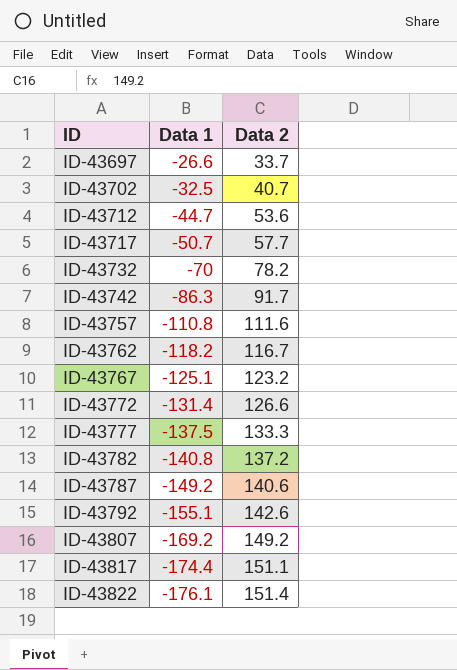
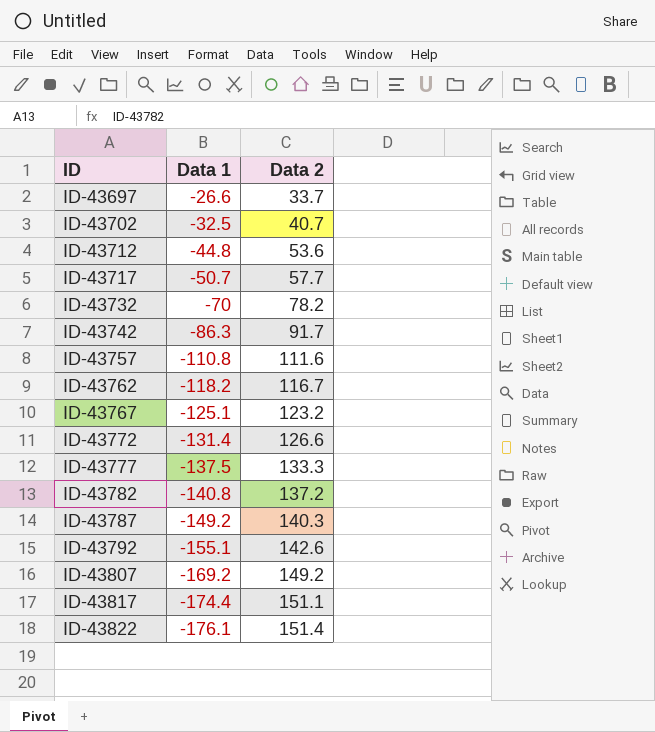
ID-43712 | Data 1: -44.7 -> -44.8
ID-43787 | Data 2: 140.6 -> 140.3

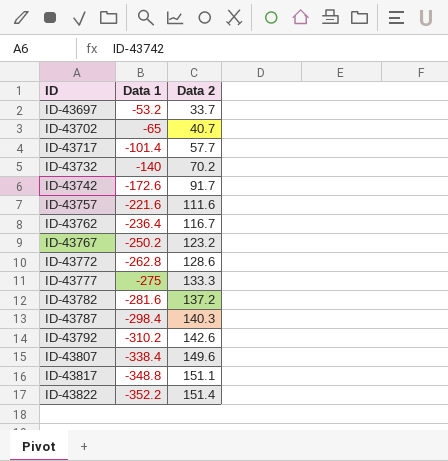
row ID-43712: -44.8 | 53.6 -> none
ID-43697 | Data 1: -26.6 -> -53.2
ID-43702 | Data 1: -32.5 -> -65
ID-43717 | Data 1: -50.7 -> -101.4
ID-43732 | Data 1: -70 -> -140
ID-43732 | Data 2: 78.2 -> 70.2
ID-43742 | Data 1: -86.3 -> -172.6
ID-43757 | Data 1: -110.8 -> -221.6
ID-43762 | Data 1: -118.2 -> -236.4
ID-43767 | Data 1: -125.1 -> -250.2
ID-43772 | Data 1: -131.4 -> -262.8
ID-43772 | Data 2: 126.6 -> 128.6
ID-43777 | Data 1: -137.5 -> -275
ID-43782 | Data 1: -140.8 -> -281.6
ID-43787 | Data 1: -149.2 -> -298.4
ID-43792 | Data 1: -155.1 -> -310.2
ID-43807 | Data 1: -169.2 -> -338.4
ID-43807 | Data 2: 149.2 -> 149.6
ID-43817 | Data 1: -174.4 -> -348.8
ID-43822 | Data 1: -176.1 -> -352.2

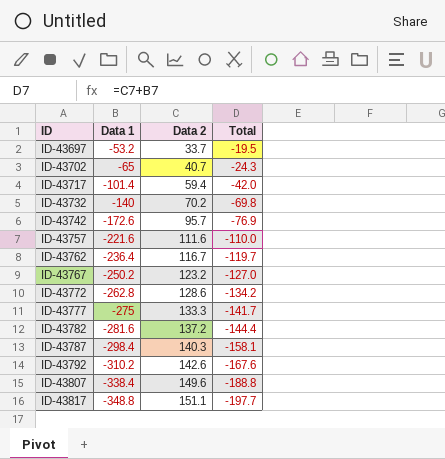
column Total | formula: none -> [Data 1] + [Data 2]
row ID-43822: -352.2 | 151.4 -> none
ID-43717 | Data 2: 57.7 -> 59.4
ID-43742 | Data 2: 91.7 -> 95.7

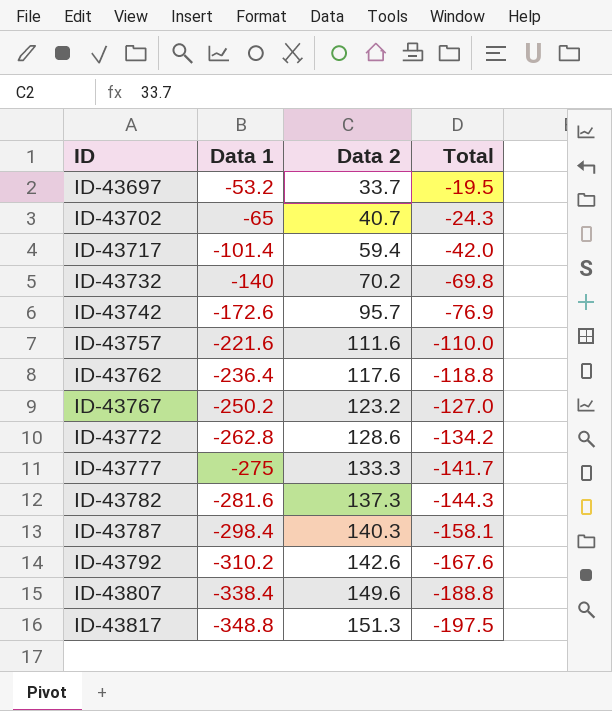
ID-43762 | Data 2: 116.7 -> 117.6
ID-43762 | Total: -119.7 -> -118.8
ID-43782 | Data 2: 137.2 -> 137.3
ID-43782 | Total: -144.4 -> -144.3
ID-43817 | Data 2: 151.1 -> 151.3
ID-43817 | Total: -197.7 -> -197.5

